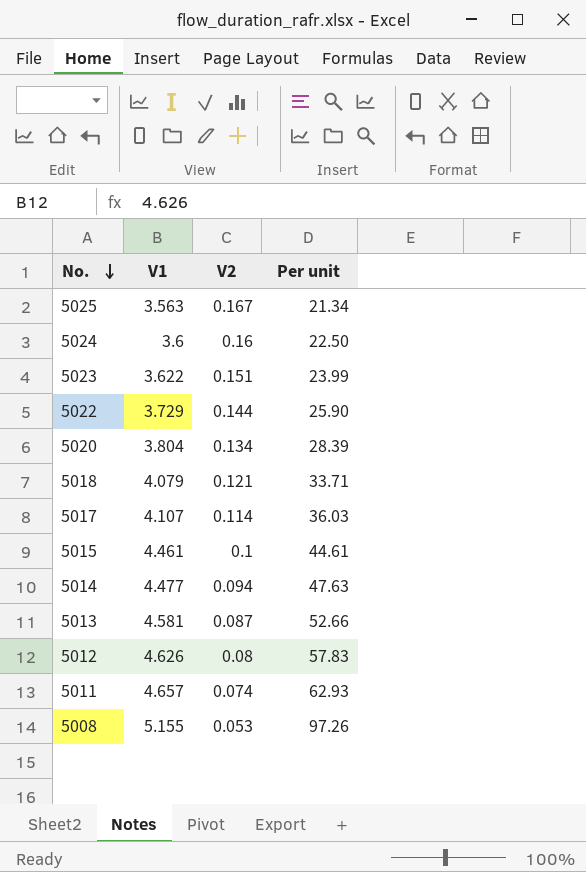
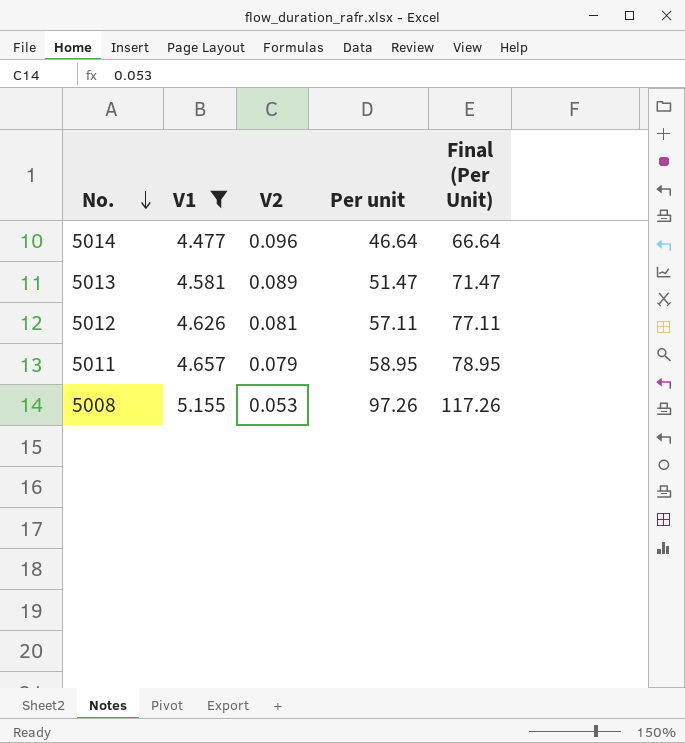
filter: none -> V1 >= 4.477
column Final (Per Unit) | formula: none -> [Per unit] + 20
5014 | V2: 0.094 -> 0.096
5014 | Per unit: 47.63 -> 46.64
5013 | V2: 0.087 -> 0.089
5013 | Per unit: 52.66 -> 51.47
5012 | V2: 0.08 -> 0.081
5012 | Per unit: 57.83 -> 57.11
5011 | V2: 0.074 -> 0.079
5011 | Per unit: 62.93 -> 58.95

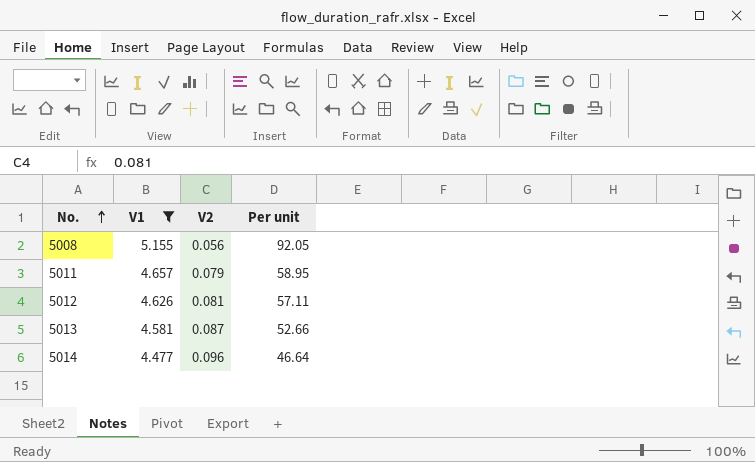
row order: No. descending -> No. ascending
column Final (Per Unit) | formula: [Per unit] + 20 -> none
5008 | V2: 0.053 -> 0.056
5008 | Per unit: 97.26 -> 92.05
5013 | V2: 0.089 -> 0.087
5013 | Per unit: 51.47 -> 52.66

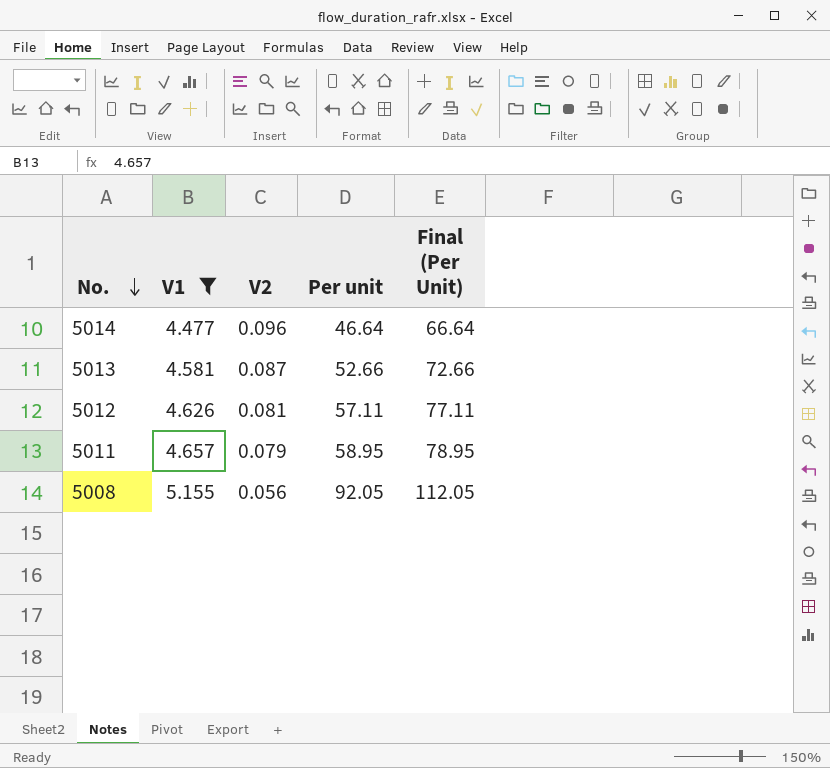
row order: No. ascending -> No. descending
column Final (Per Unit) | formula: none -> [Per unit] + 20

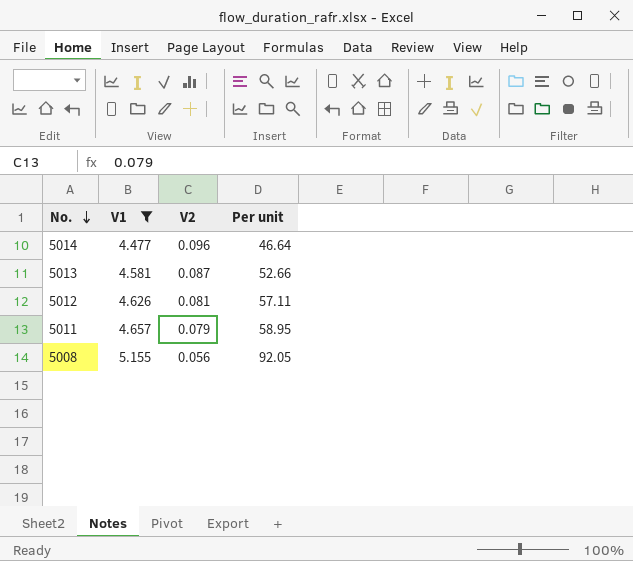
column Final (Per Unit) | formula: [Per unit] + 20 -> none

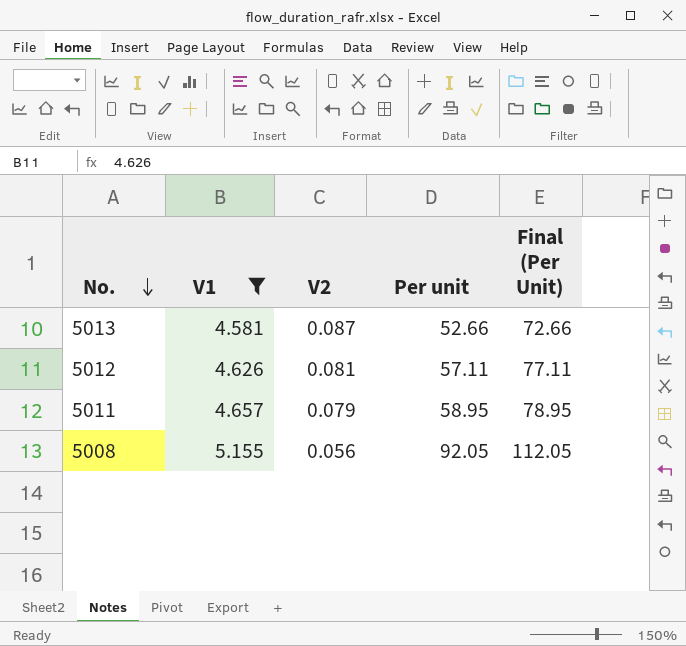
column Final (Per Unit) | formula: none -> [Per unit] + 20
row 5014: 4.477 | 0.096 | 46.64 -> none

